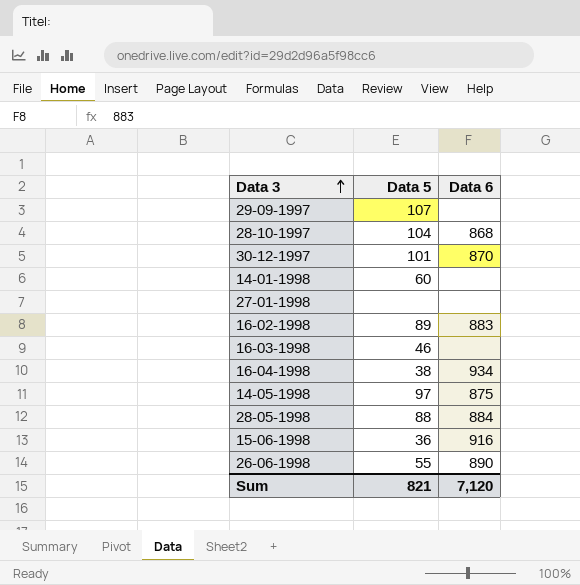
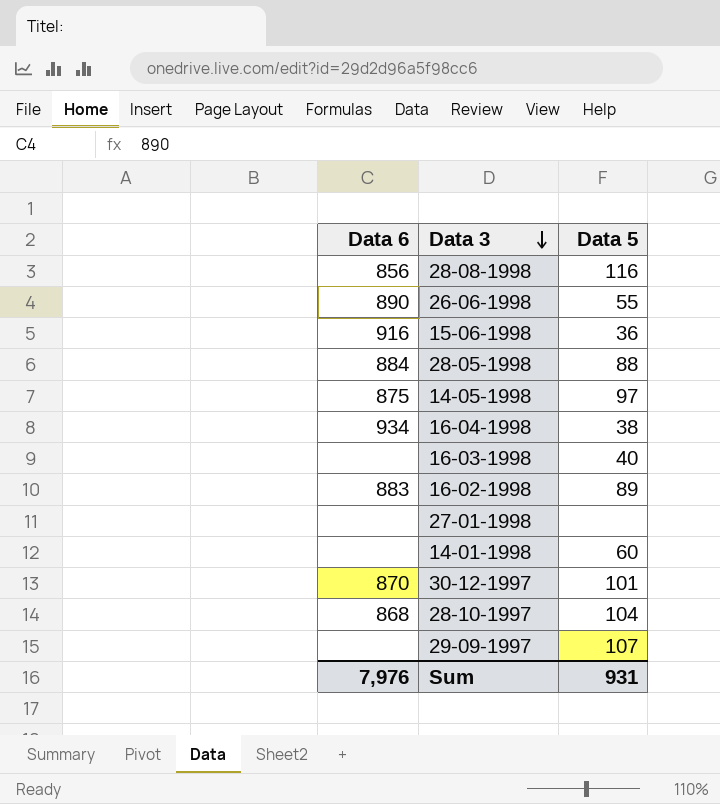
row order: Data 3 ascending -> Data 3 descending
column Data 6 | position: 3 -> 1
row 28-08-1998: none -> 856 | 116
16-03-1998 | Data 5: 46 -> 40
Sum | Data 6: 7,120 -> 7,976
Sum | Data 5: 821 -> 931

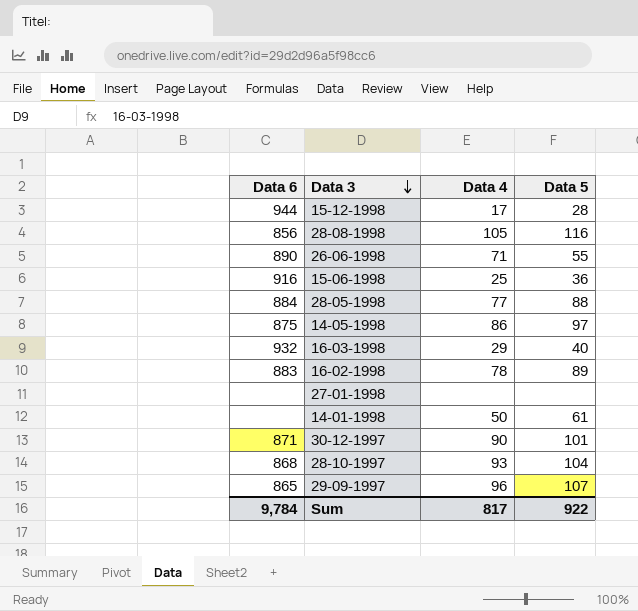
column Data 4 | position: none -> 3
row 16-04-1998: 934 | 38 -> none
row 15-12-1998: none -> 944 | 17 | 28
16-03-1998 | Data 6: none -> 932
14-01-1998 | Data 5: 60 -> 61
30-12-1997 | Data 6: 870 -> 871
29-09-1997 | Data 6: none -> 865
Sum | Data 6: 7,976 -> 9,784
Sum | Data 5: 931 -> 922

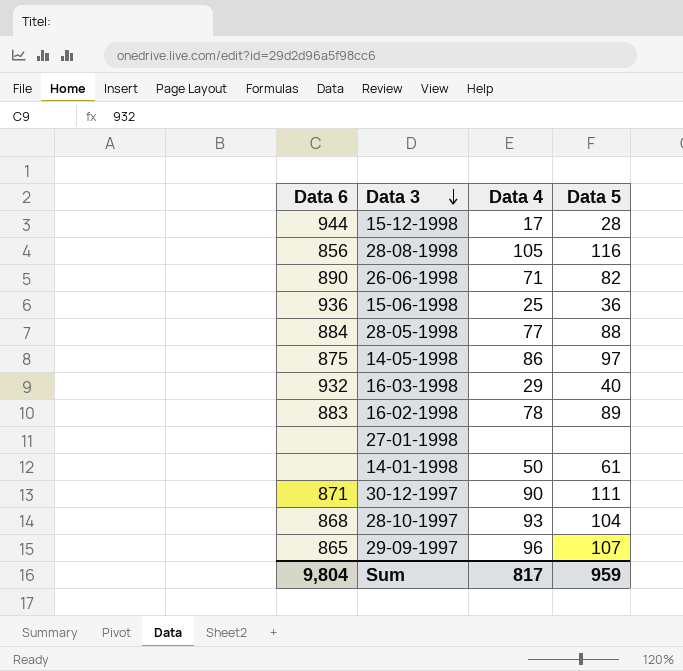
26-06-1998 | Data 5: 55 -> 82
15-06-1998 | Data 6: 916 -> 936
30-12-1997 | Data 5: 101 -> 111
Sum | Data 6: 9,784 -> 9,804
Sum | Data 5: 922 -> 959

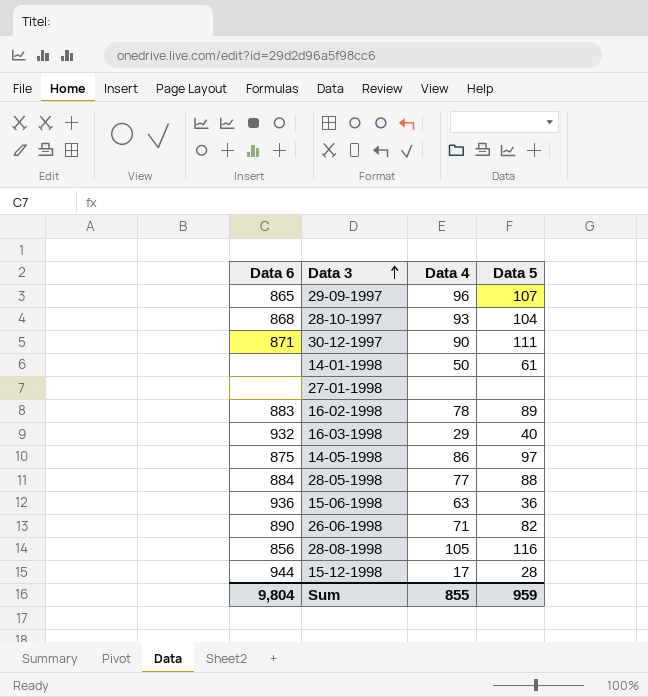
row order: Data 3 descending -> Data 3 ascending
15-06-1998 | Data 4: 25 -> 63
Sum | Data 4: 817 -> 855

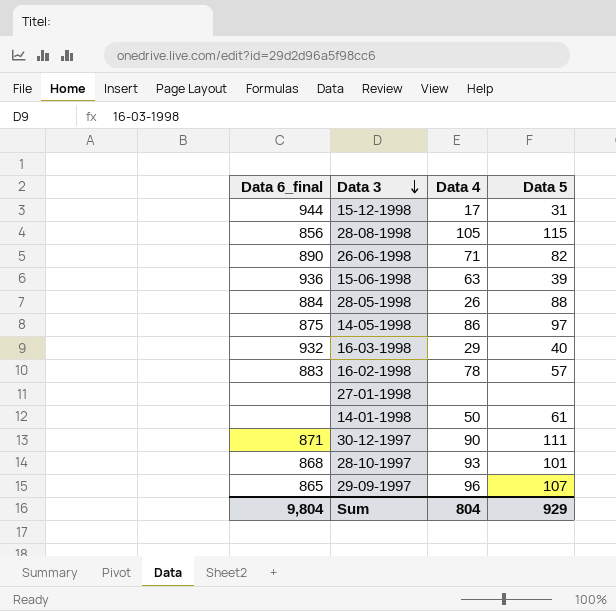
row order: Data 3 ascending -> Data 3 descending
column name: Data 6 -> Data 6_final
15-12-1998 | Data 5: 28 -> 31
28-08-1998 | Data 5: 116 -> 115
15-06-1998 | Data 5: 36 -> 39
28-05-1998 | Data 4: 77 -> 26
16-02-1998 | Data 5: 89 -> 57
28-10-1997 | Data 5: 104 -> 101
Sum | Data 4: 855 -> 804
Sum | Data 5: 959 -> 929

